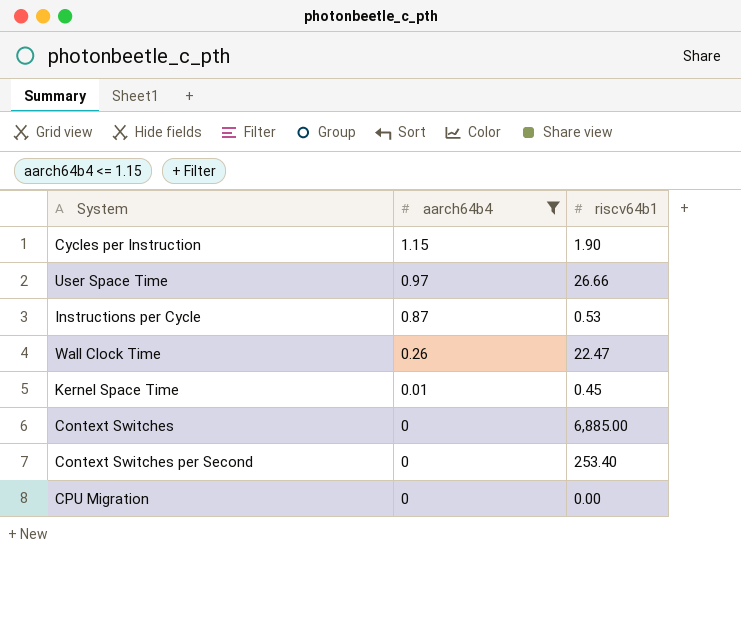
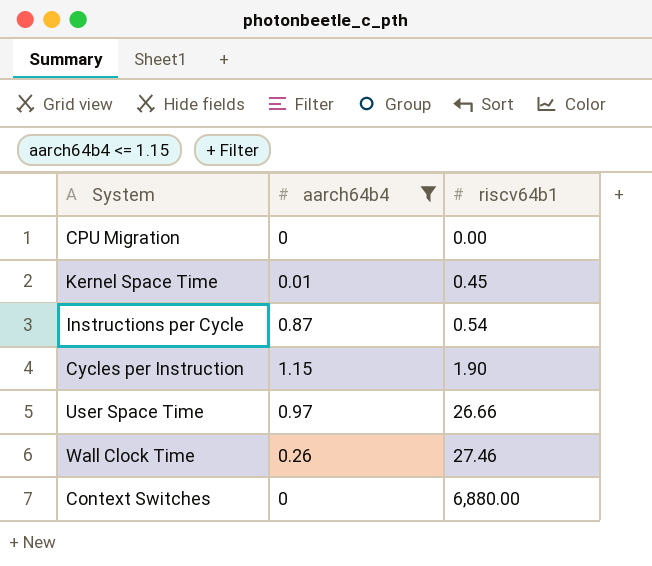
row order: aarch64b4 descending -> riscv64b1 ascending
row Context Switches per Second: 0 | 253.40 -> none
Instructions per Cycle | riscv64b1: 0.53 -> 0.54
Wall Clock Time | riscv64b1: 22.47 -> 27.46
Context Switches | riscv64b1: 6,885.00 -> 6,880.00

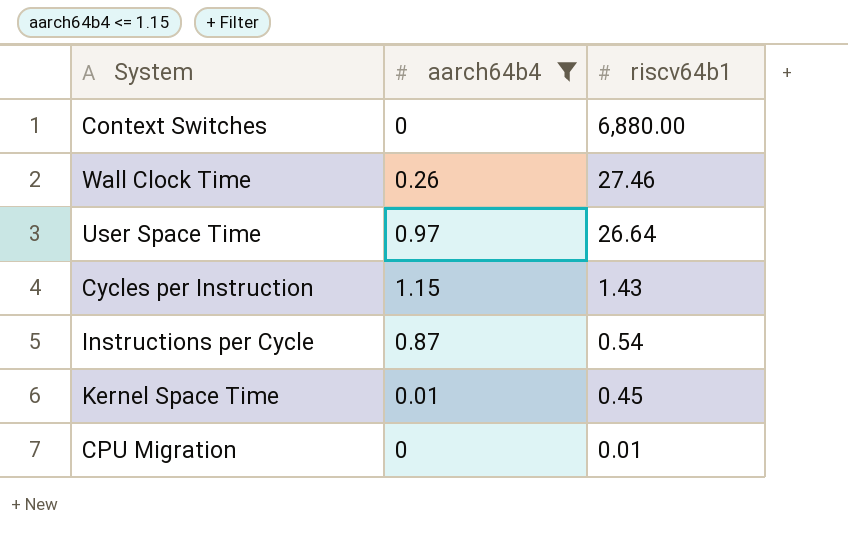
row order: riscv64b1 ascending -> riscv64b1 descending
User Space Time | riscv64b1: 26.66 -> 26.64
Cycles per Instruction | riscv64b1: 1.90 -> 1.43
CPU Migration | riscv64b1: 0.00 -> 0.01

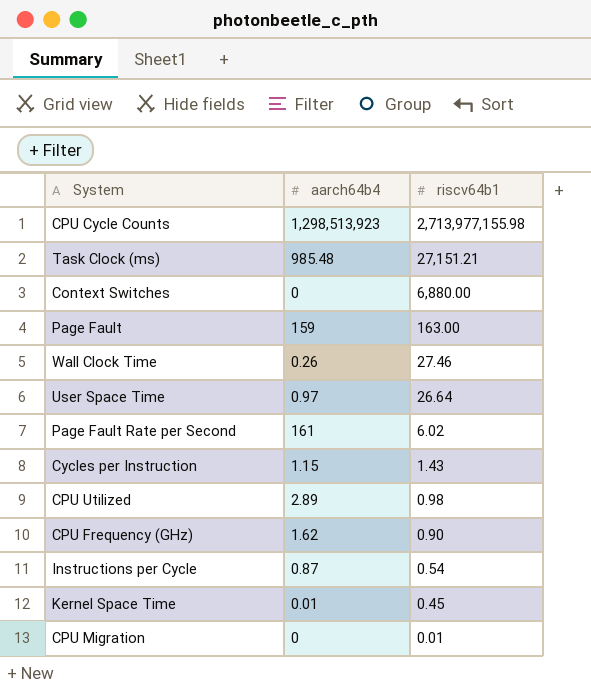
filter: aarch64b4 <= 1.15 -> none

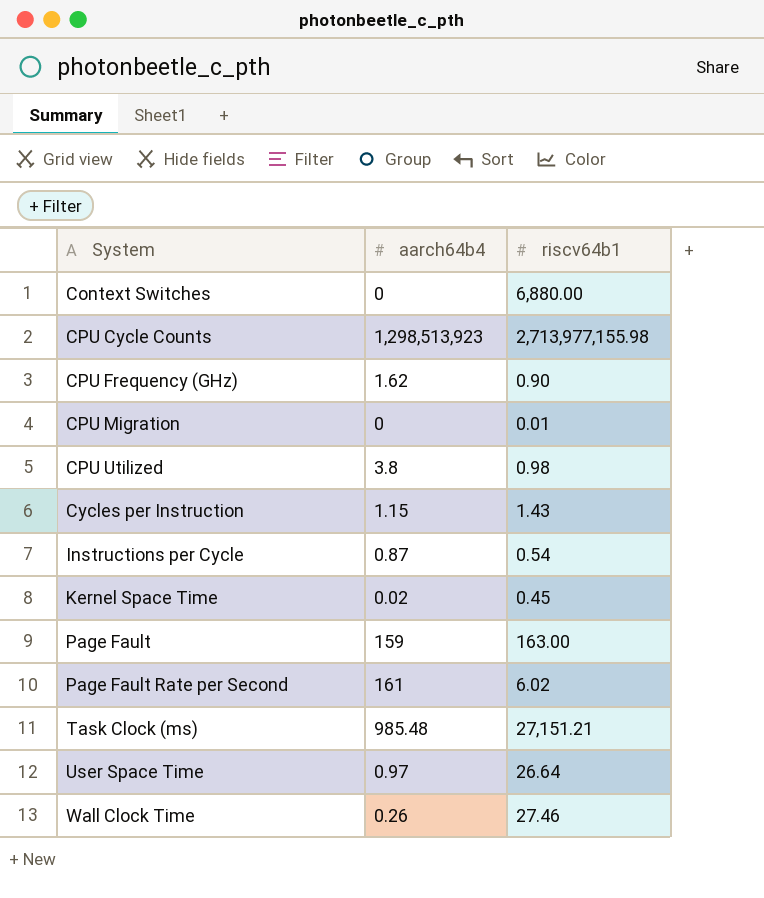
row order: riscv64b1 descending -> System ascending
CPU Utilized | aarch64b4: 2.89 -> 3.8
Kernel Space Time | aarch64b4: 0.01 -> 0.02

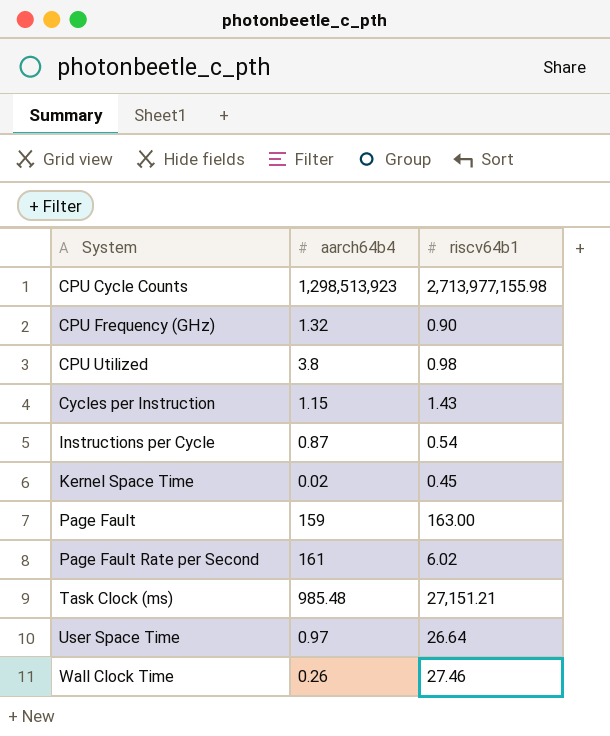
row Context Switches: 0 | 6,880.00 -> none
row CPU Migration: 0 | 0.01 -> none
CPU Frequency (GHz) | aarch64b4: 1.62 -> 1.32

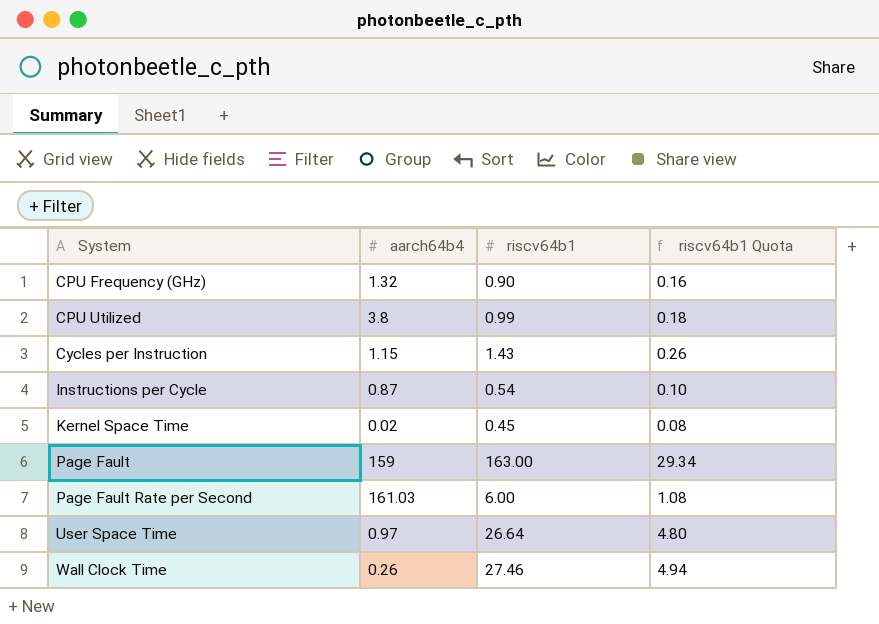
column riscv64b1 Quota | formula: none -> [riscv64b1] * 0.18
row CPU Cycle Counts: 1,298,513,923 | 2,713,977,155.98 -> none
row Task Clock (ms): 985.48 | 27,151.21 -> none
CPU Utilized | riscv64b1: 0.98 -> 0.99
Page Fault Rate per Second | aarch64b4: 161 -> 161.03
Page Fault Rate per Second | riscv64b1: 6.02 -> 6.00

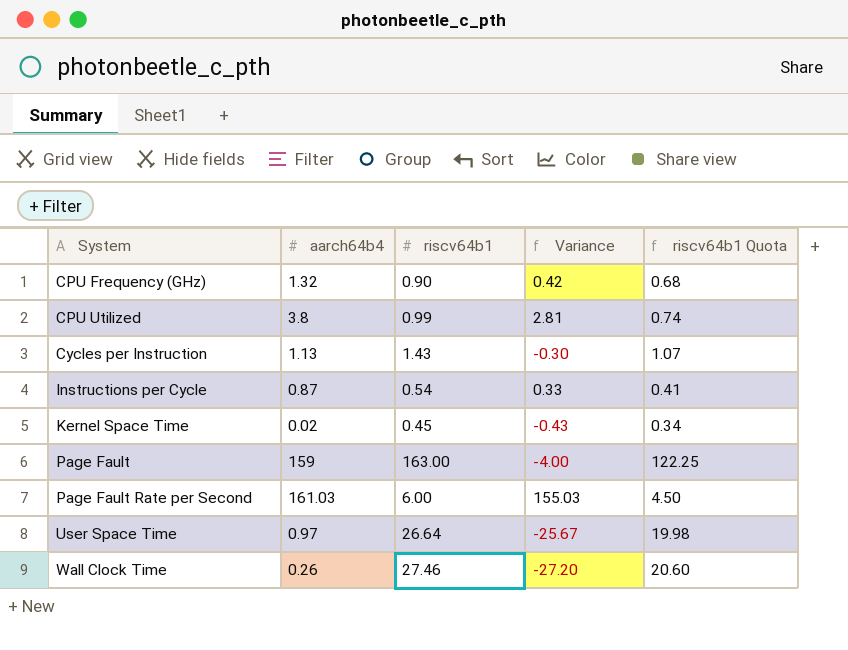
column Variance | formula: none -> [aarch64b4] - [riscv64b1]
column riscv64b1 Quota | formula: [riscv64b1] * 0.18 -> [riscv64b1] * 0.75
Cycles per Instruction | aarch64b4: 1.15 -> 1.13

